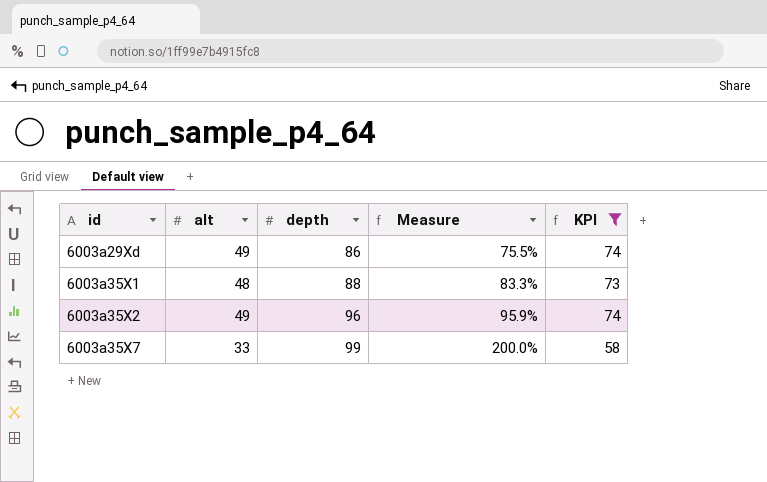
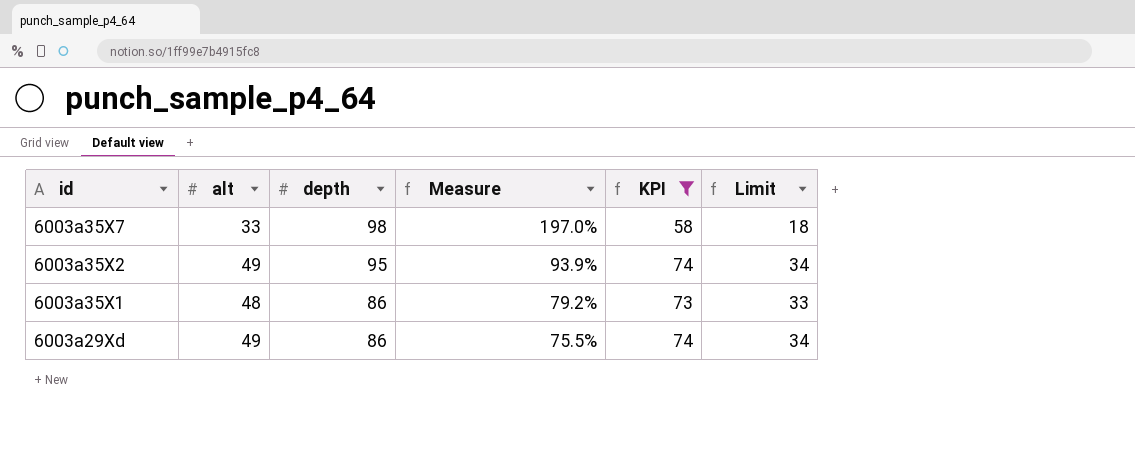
row order: id ascending -> id descending
column Limit | formula: none -> [alt] - 15
6003a35X7 | depth: 99 -> 98
6003a35X7 | Measure: 200.0% -> 197.0%
6003a35X2 | depth: 96 -> 95
6003a35X2 | Measure: 95.9% -> 93.9%
6003a35X1 | depth: 88 -> 86
6003a35X1 | Measure: 83.3% -> 79.2%

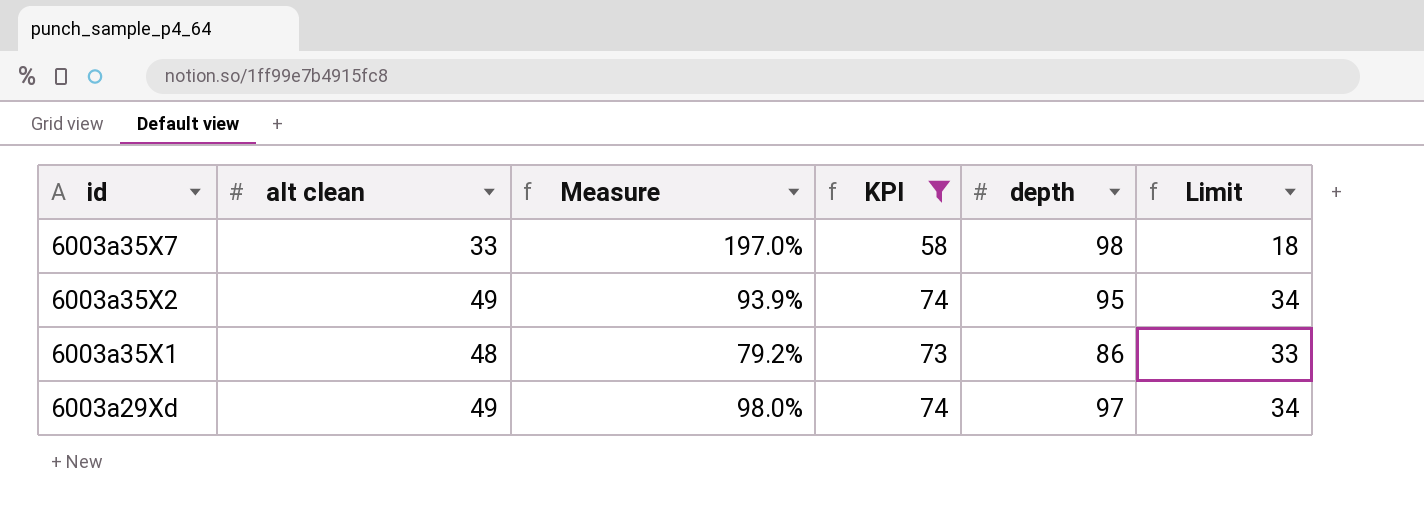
column name: alt -> alt clean
column depth | position: 3 -> 5
6003a29Xd | Measure: 75.5% -> 98.0%
6003a29Xd | depth: 86 -> 97

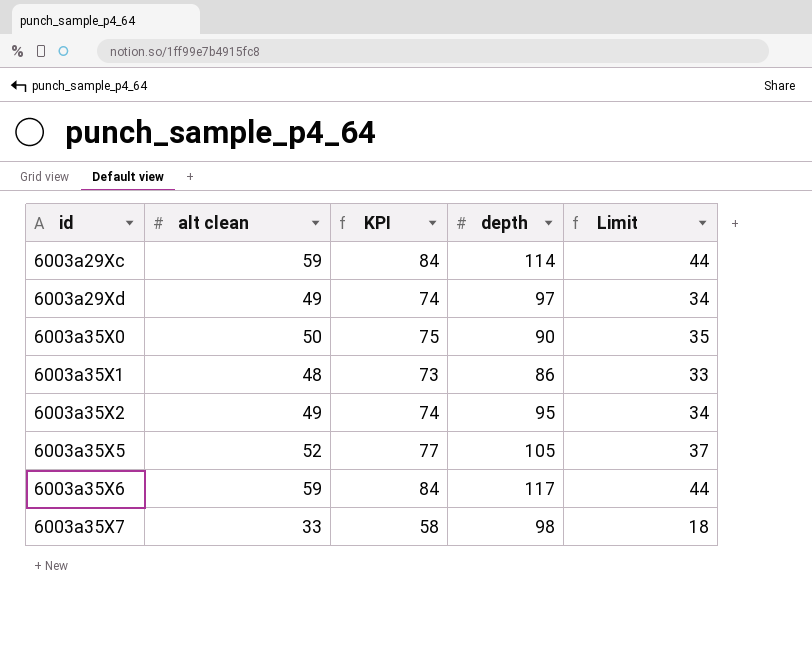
filter: KPI <= 74 -> none
row order: id descending -> id ascending
column Measure | formula: ([depth] - [alt clean]) / [alt clean] -> none

